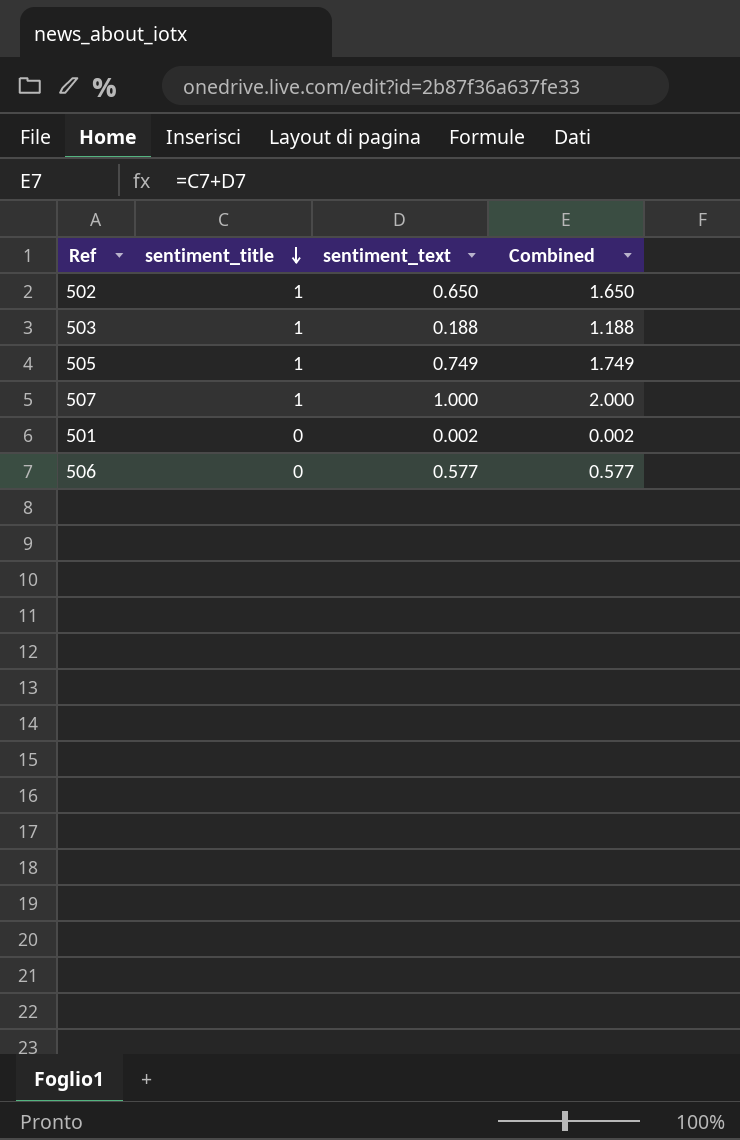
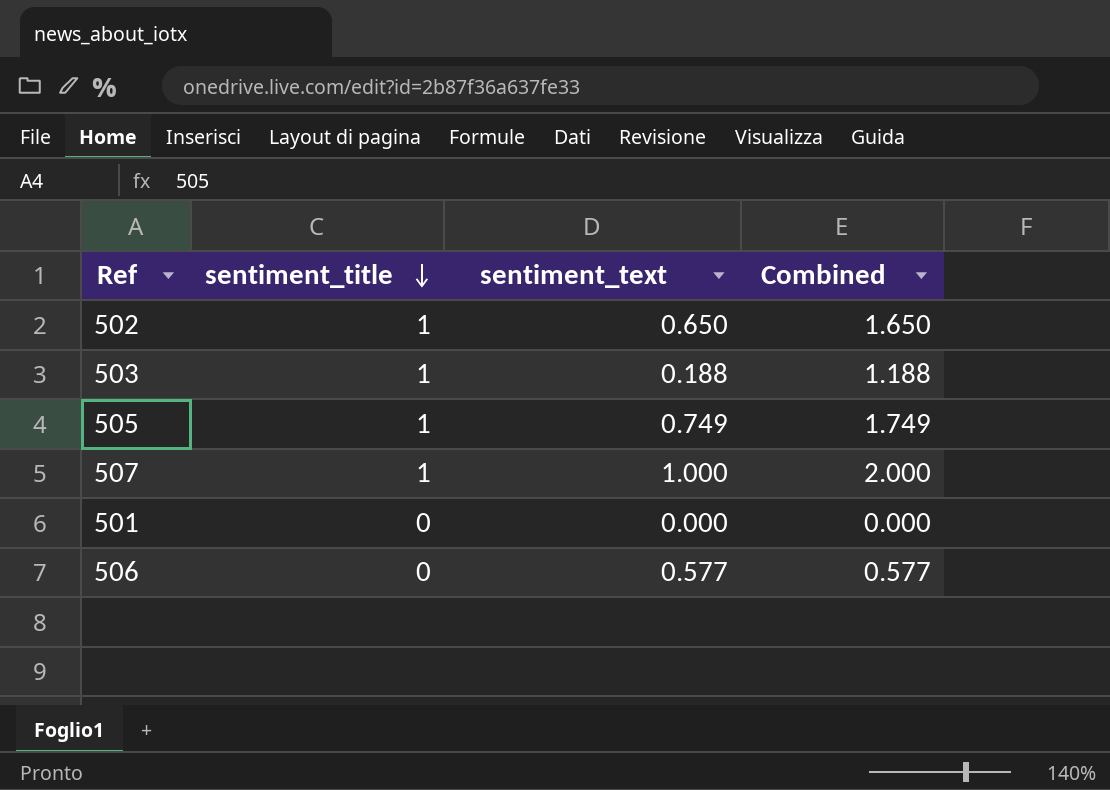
501 | sentiment_text: 0.002 -> 0.000
501 | Combined: 0.002 -> 0.000

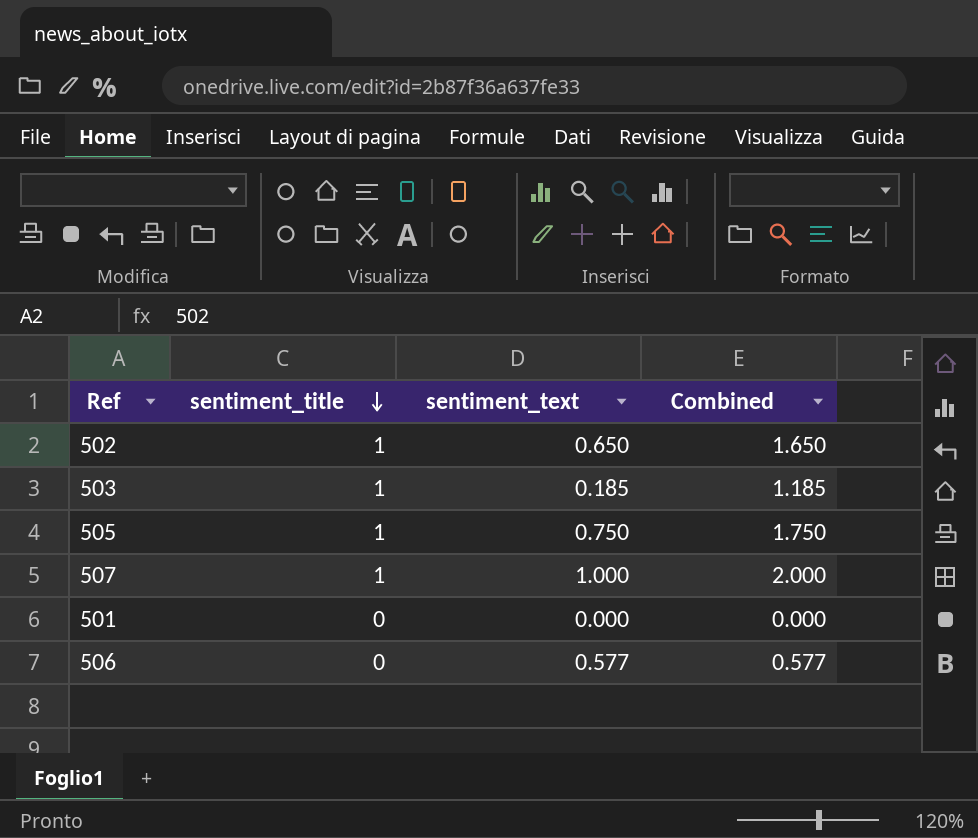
503 | sentiment_text: 0.188 -> 0.185
503 | Combined: 1.188 -> 1.185
505 | sentiment_text: 0.749 -> 0.750
505 | Combined: 1.749 -> 1.750

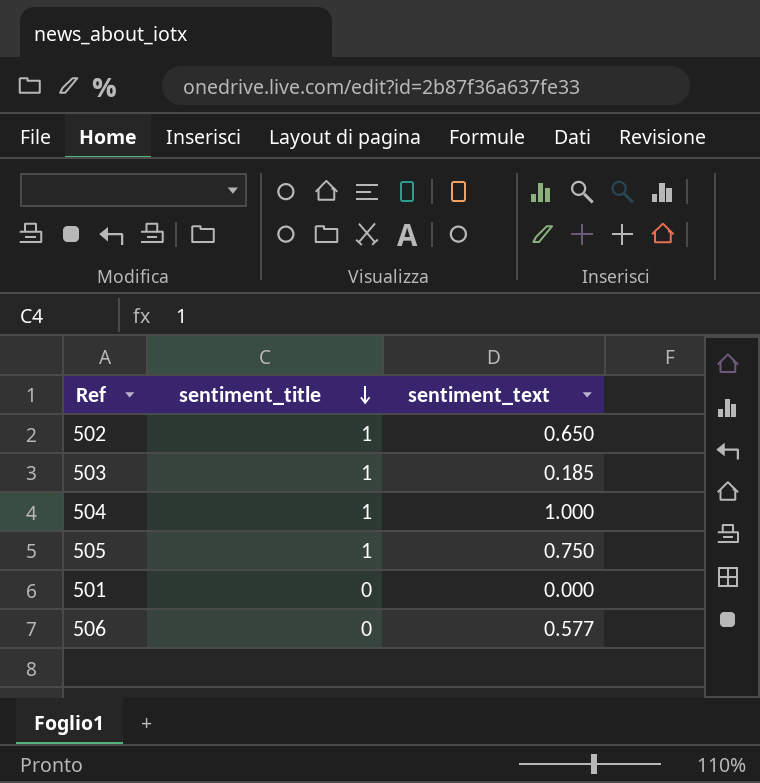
column Combined | formula: [sentiment_title] + [sentiment_text] -> none
row 507: 1 | 1.000 | 2.000 -> none
row 504: none -> 1 | 1.000

